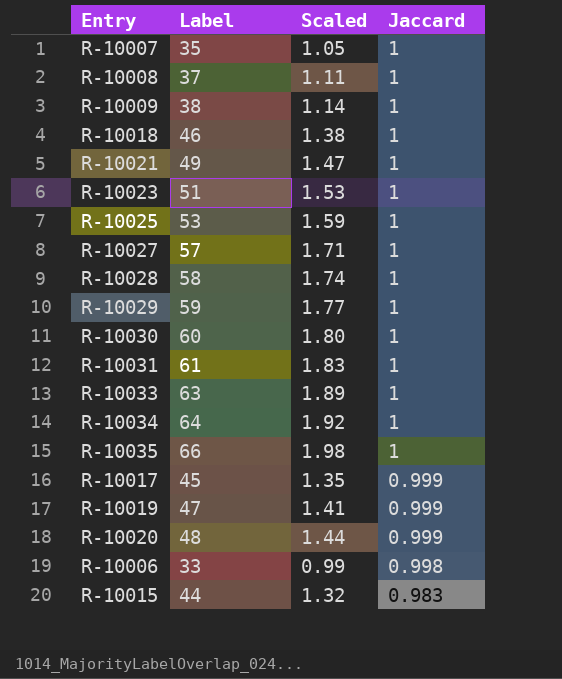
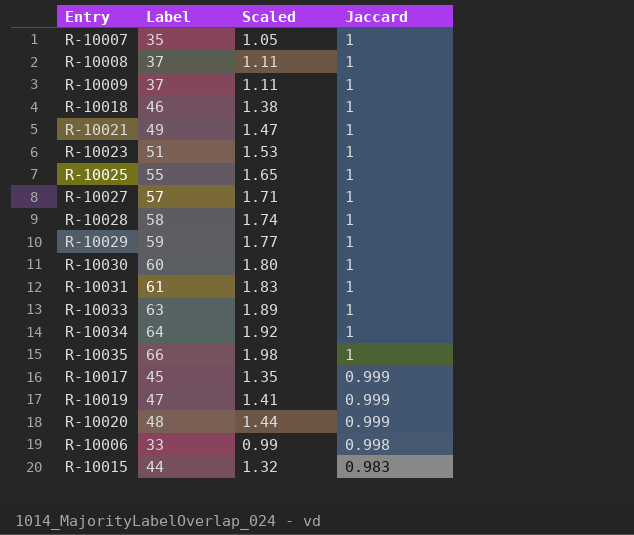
R-10009 | Label: 38 -> 37
R-10009 | Scaled: 1.14 -> 1.11
R-10025 | Label: 53 -> 55
R-10025 | Scaled: 1.59 -> 1.65

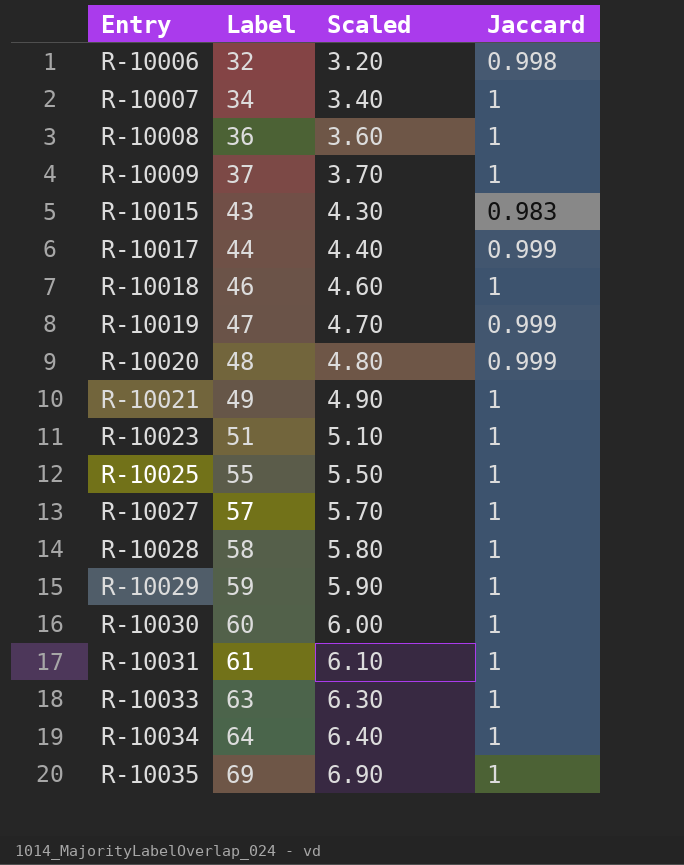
row order: Jaccard descending -> Entry ascending
column Scaled | formula: [Label] * 0.03 -> [Label] * 0.1
R-10006 | Label: 33 -> 32
R-10007 | Label: 35 -> 34
R-10008 | Label: 37 -> 36
R-10015 | Label: 44 -> 43
R-10017 | Label: 45 -> 44
R-10035 | Label: 66 -> 69

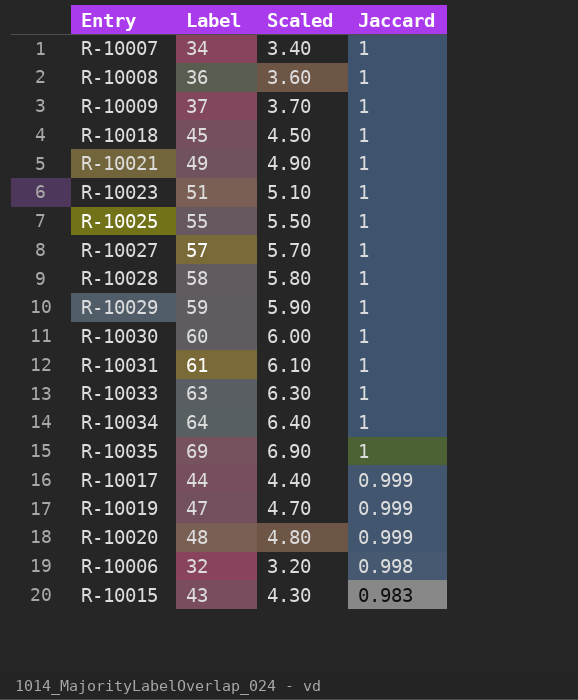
row order: Entry ascending -> Jaccard descending
R-10018 | Label: 46 -> 45
R-10018 | Scaled: 4.60 -> 4.50

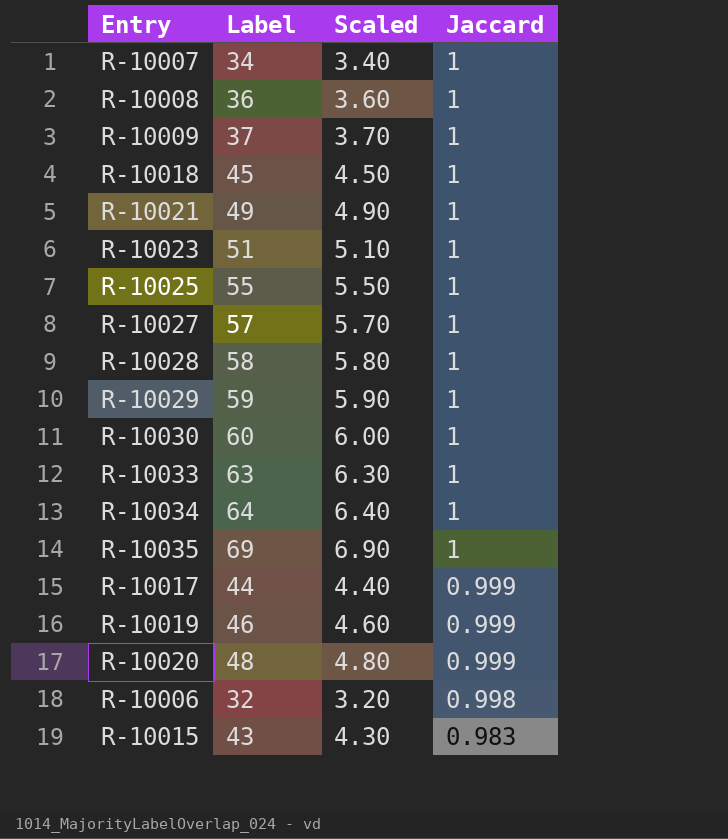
row R-10031: 61 | 6.10 | 1 -> none
R-10019 | Label: 47 -> 46
R-10019 | Scaled: 4.70 -> 4.60

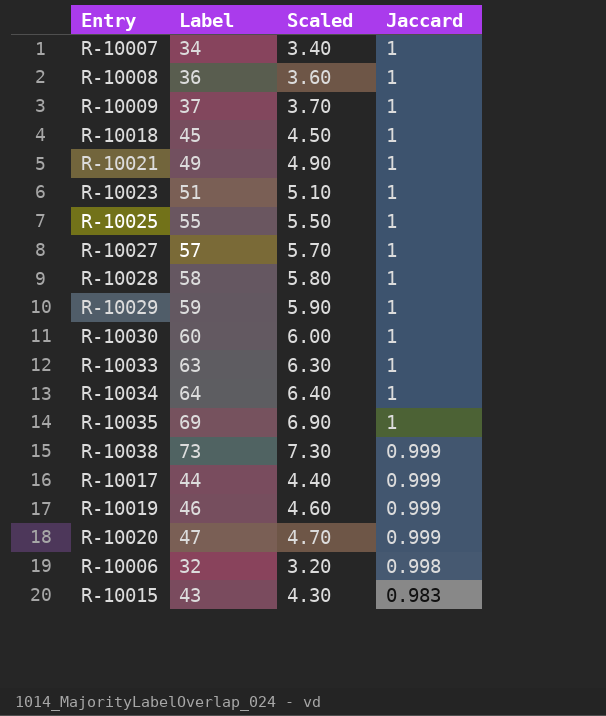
row R-10038: none -> 73 | 7.30 | 0.999
R-10020 | Label: 48 -> 47
R-10020 | Scaled: 4.80 -> 4.70

